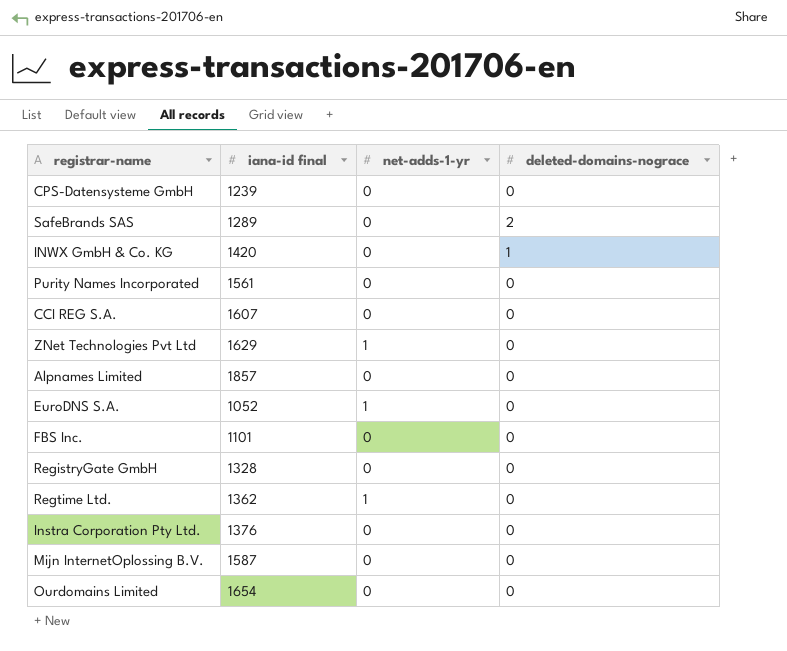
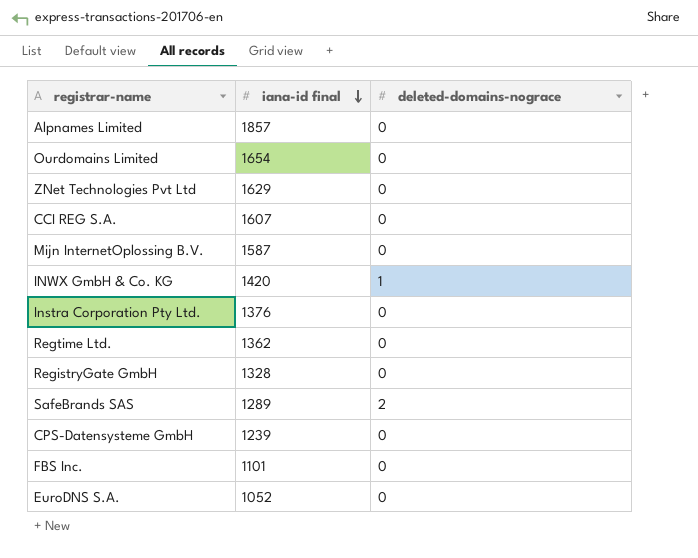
row order: none -> iana-id final descending
column net-adds-1-yr | position: 3 -> none
row Purity Names Incorporated: 1561 | 0 | 0 -> none

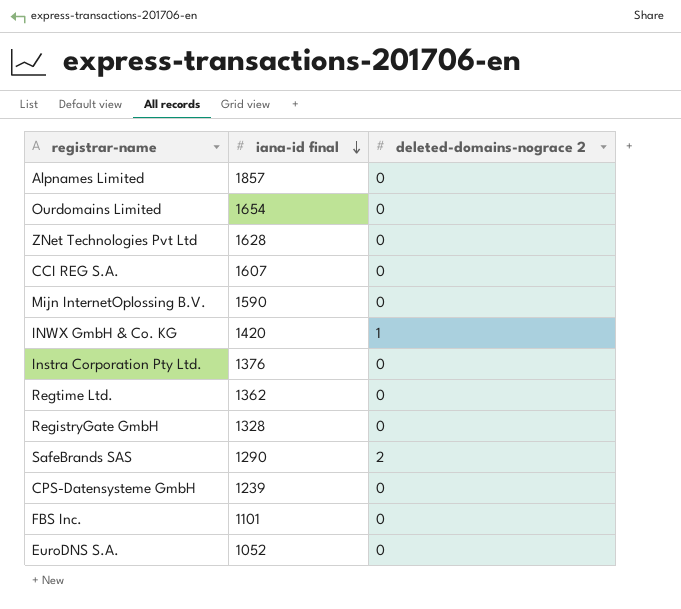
column name: deleted-domains-nograce -> deleted-domains-nograce 2
ZNet Technologies Pvt Ltd | iana-id final: 1629 -> 1628
Mijn InternetOplossing B.V. | iana-id final: 1587 -> 1590
SafeBrands SAS | iana-id final: 1289 -> 1290

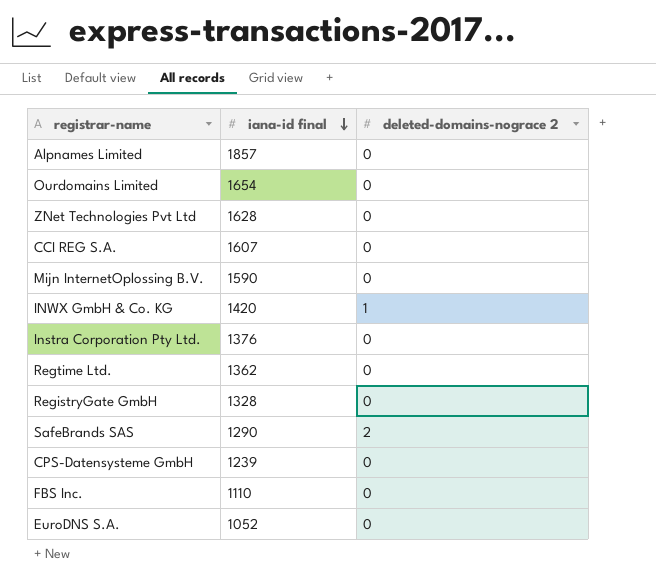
FBS Inc. | iana-id final: 1101 -> 1110

